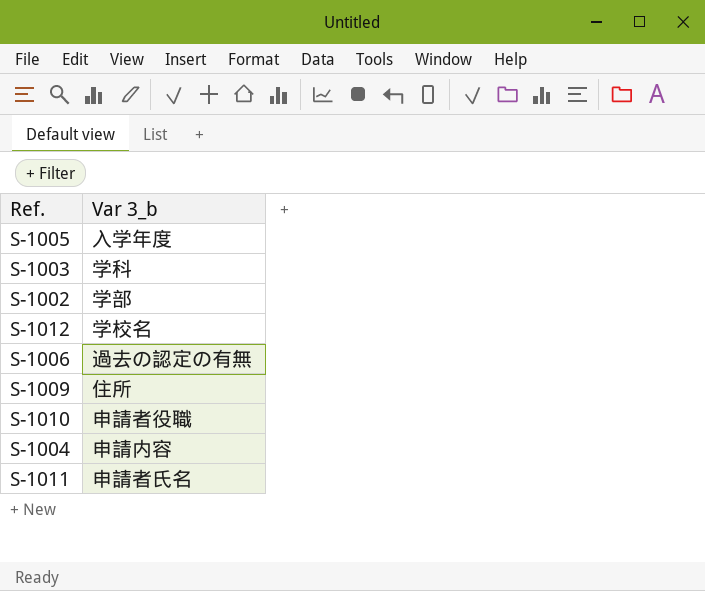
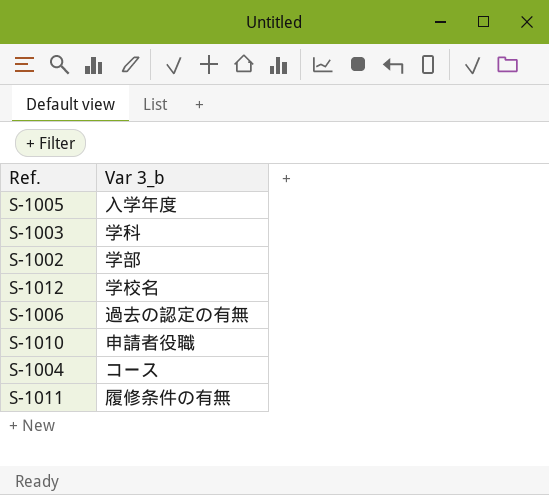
row S-1009: 住所 -> none
S-1004 | Var 3_b: 申請内容 -> コース
S-1011 | Var 3_b: 申請者氏名 -> 履修条件の有無

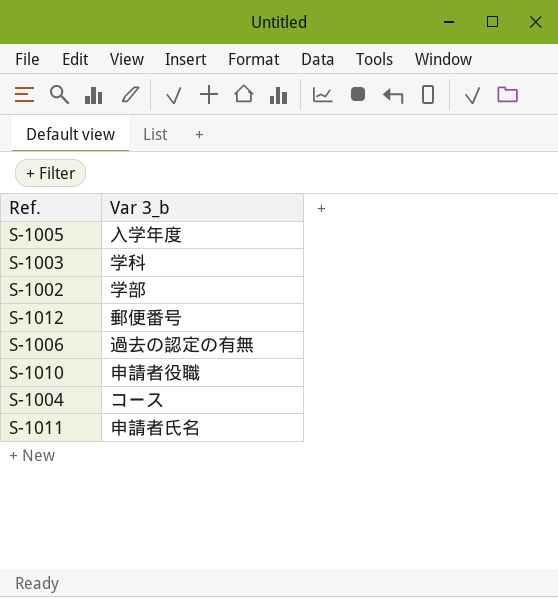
S-1012 | Var 3_b: 学校名 -> 郵便番号
S-1011 | Var 3_b: 履修条件の有無 -> 申請者氏名

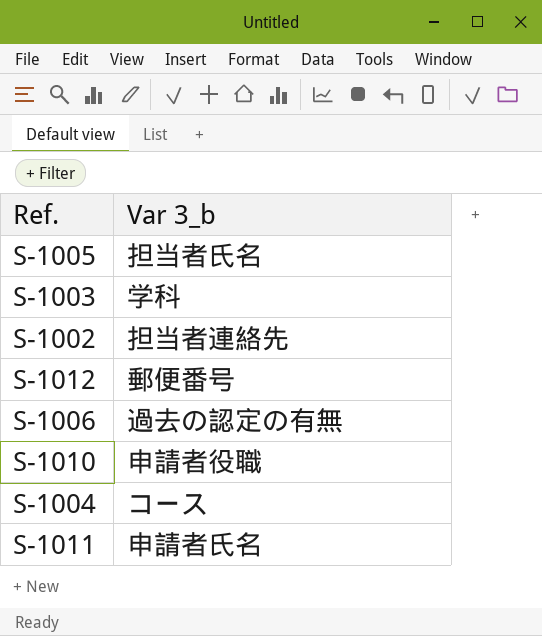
S-1005 | Var 3_b: 入学年度 -> 担当者氏名
S-1002 | Var 3_b: 学部 -> 担当者連絡先

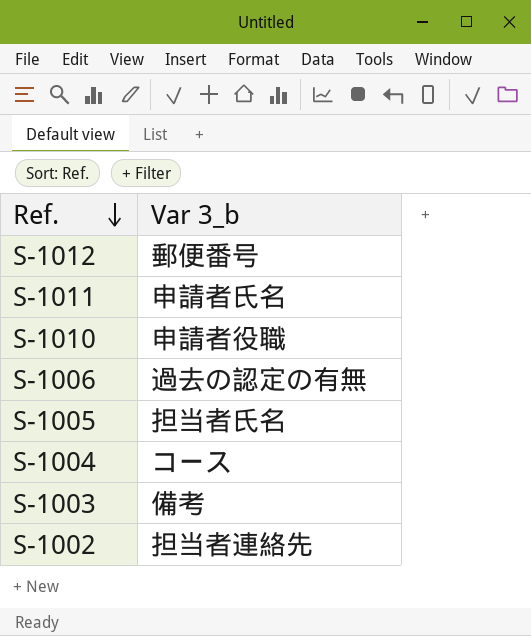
row order: none -> Ref. descending
S-1003 | Var 3_b: 学科 -> 備考

